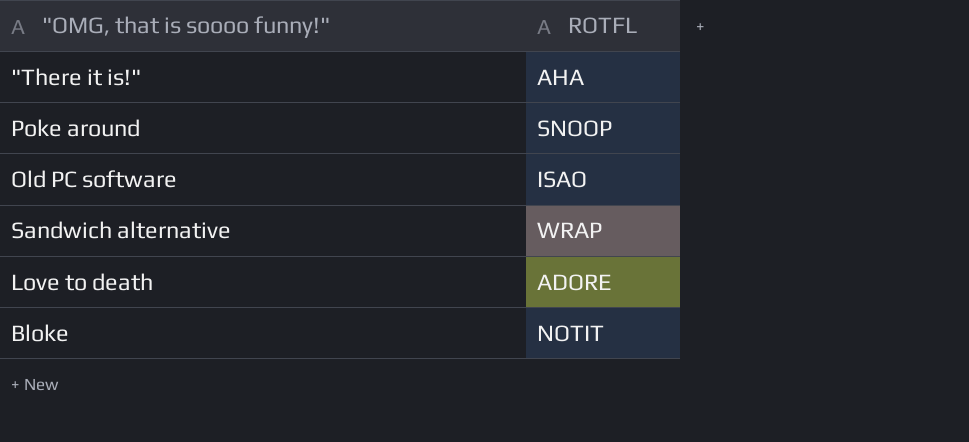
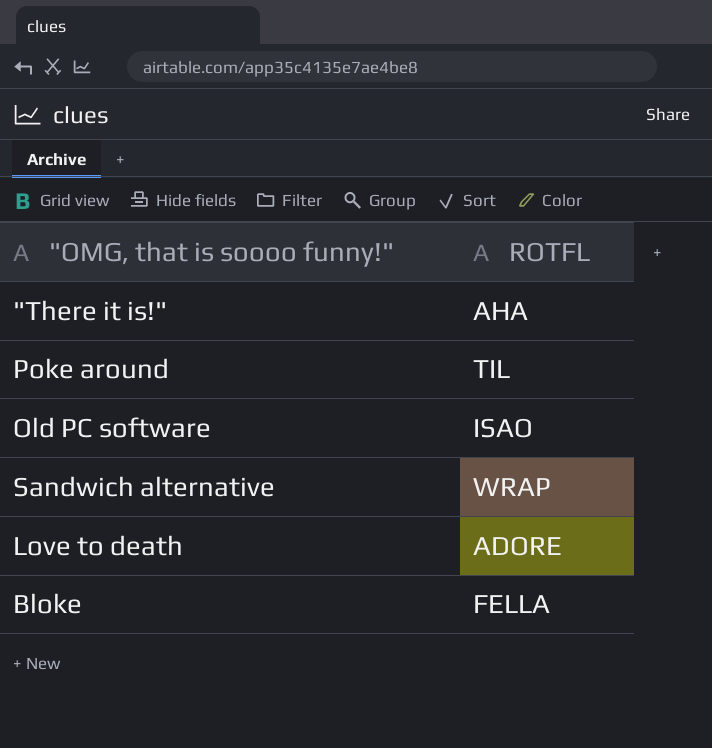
Poke around | ROTFL: SNOOP -> TIL
Bloke | ROTFL: NOTIT -> FELLA

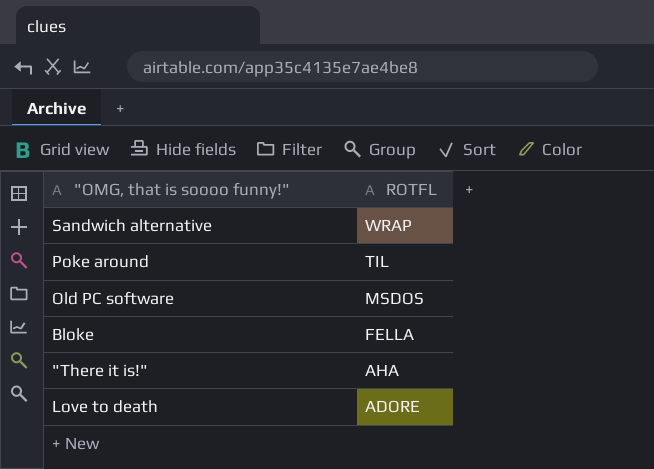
row order: none -> ROTFL descending
Old PC software | ROTFL: ISAO -> MSDOS

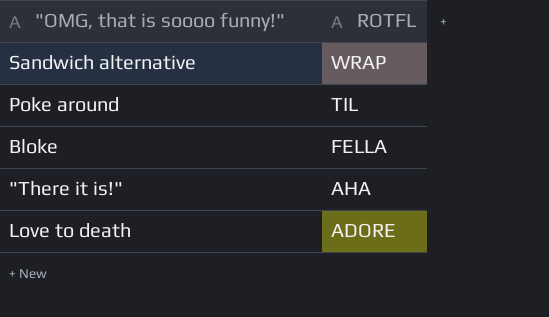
row Old PC software: MSDOS -> none

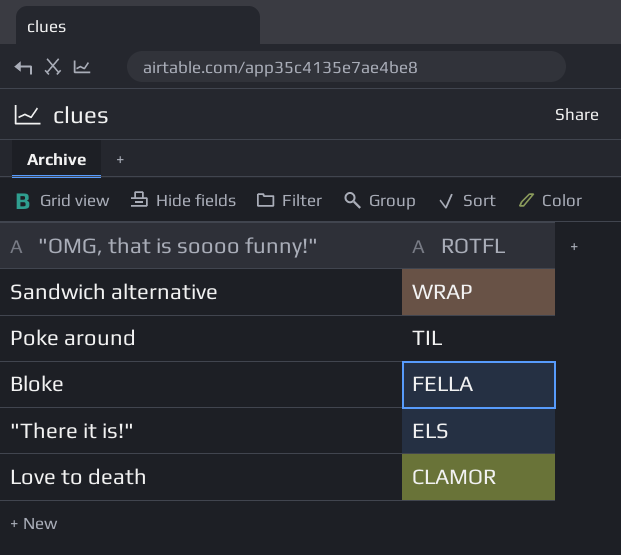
"There it is!" | ROTFL: AHA -> ELS
Love to death | ROTFL: ADORE -> CLAMOR

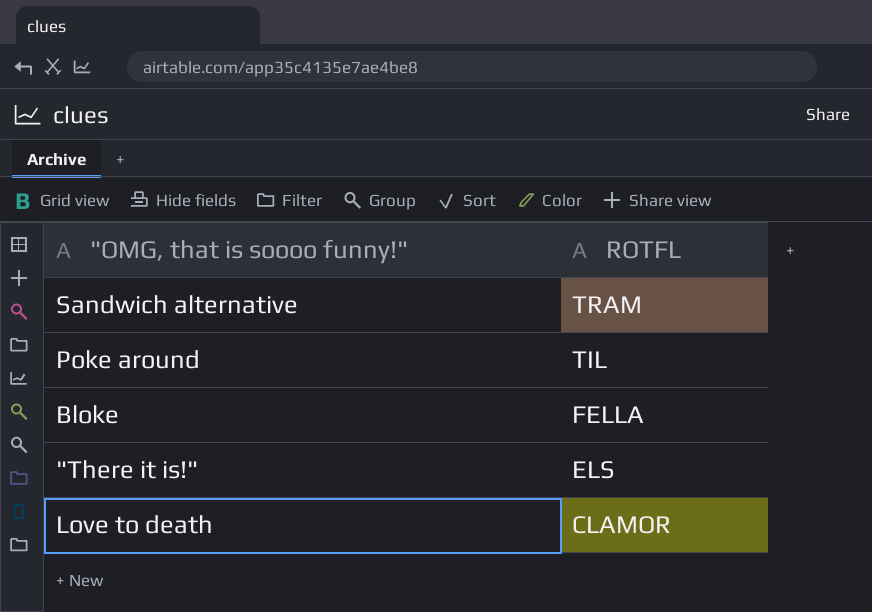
Sandwich alternative | ROTFL: WRAP -> TRAM

